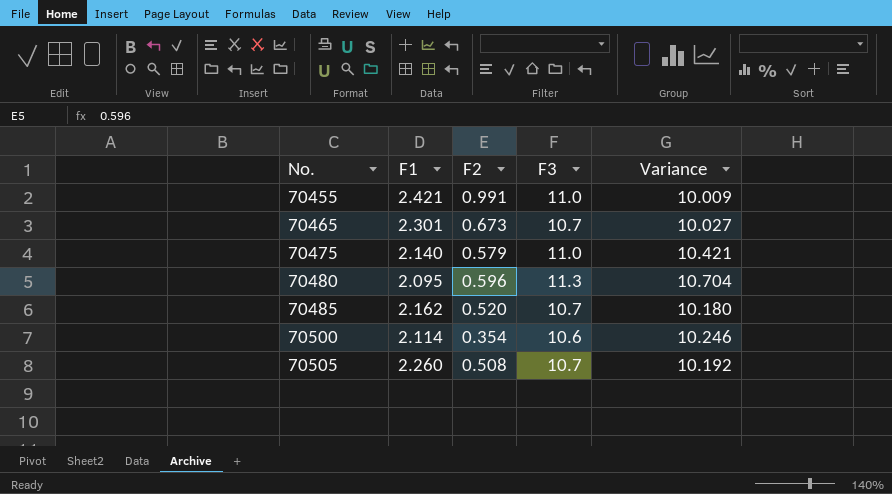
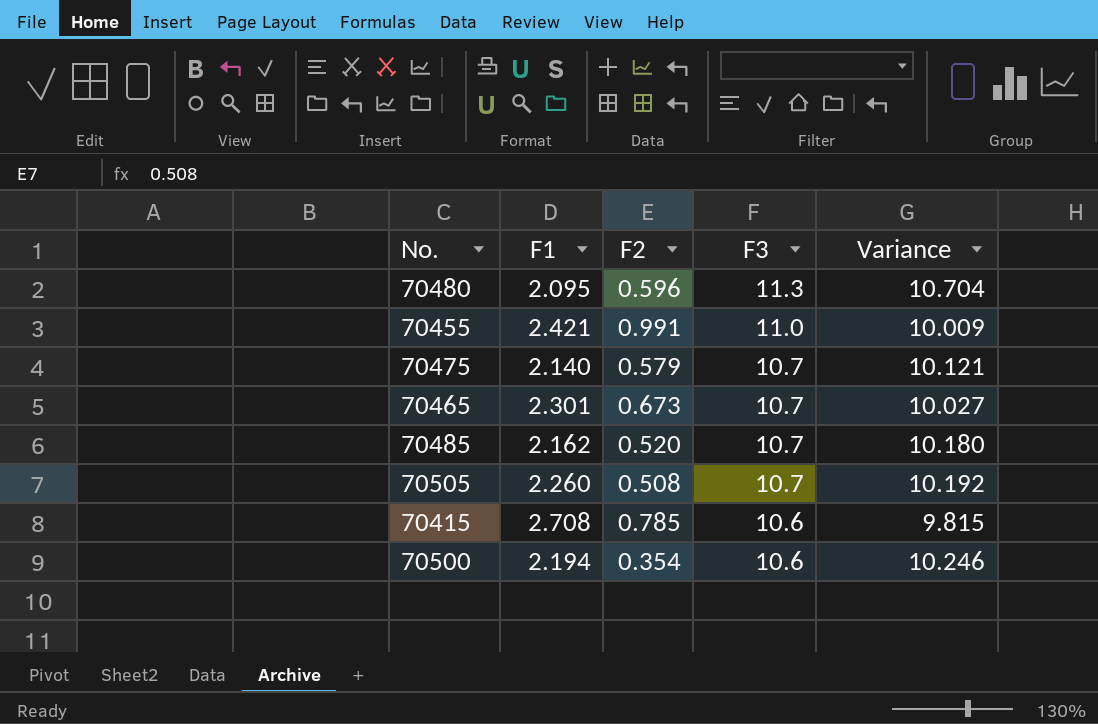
row order: No. ascending -> F3 descending
70475 | F3: 11.0 -> 10.7
70475 | Variance: 10.421 -> 10.121
row 70415: none -> 2.708 | 0.785 | 10.6 | 9.815
70500 | F1: 2.114 -> 2.194

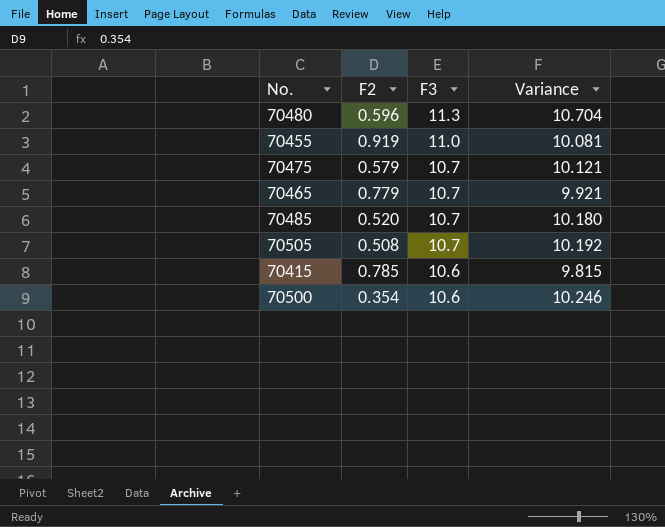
column F1 | position: 2 -> none
70455 | F2: 0.991 -> 0.919
70455 | Variance: 10.009 -> 10.081
70465 | F2: 0.673 -> 0.779
70465 | Variance: 10.027 -> 9.921

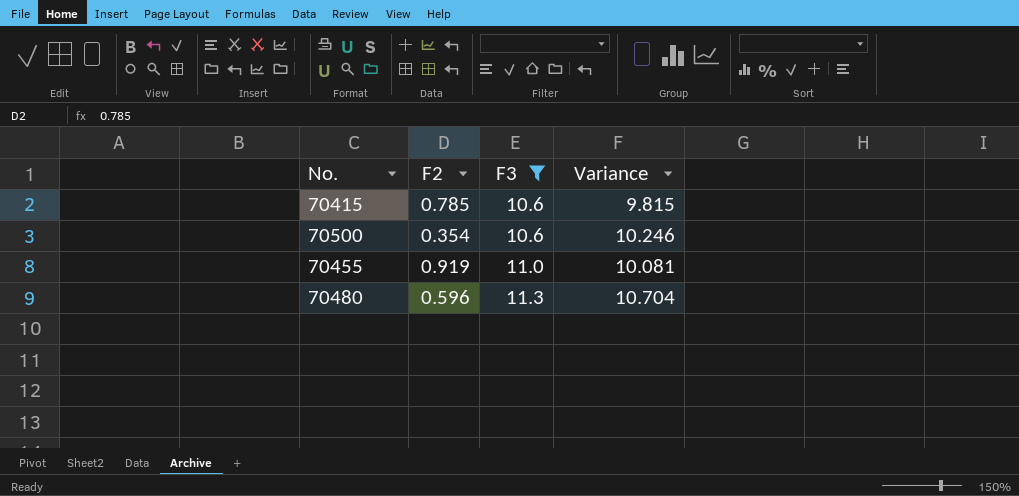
filter: none -> F3 != 10.7
row order: F3 descending -> F3 ascending

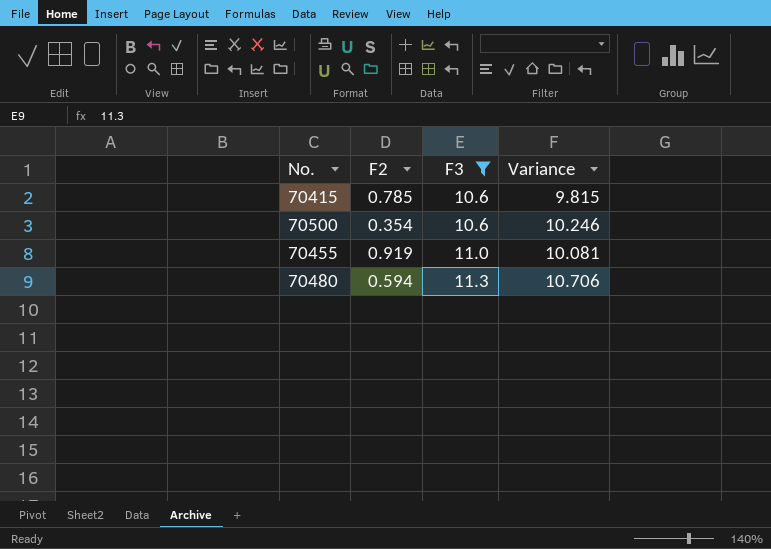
70480 | F2: 0.596 -> 0.594
70480 | Variance: 10.704 -> 10.706

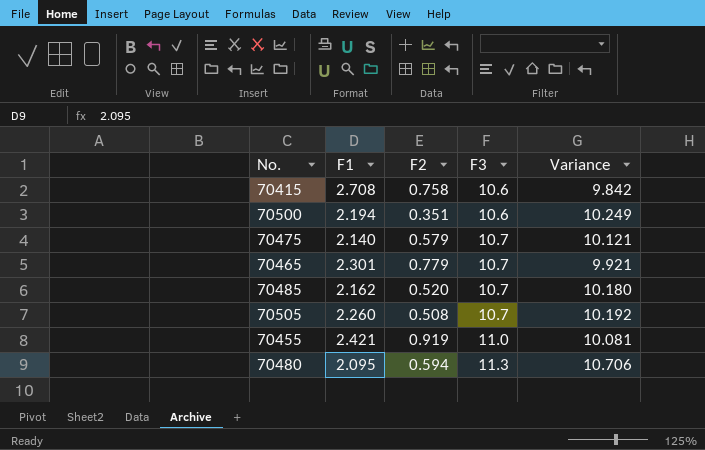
filter: F3 != 10.7 -> none
column F1 | position: none -> 2
70415 | F2: 0.785 -> 0.758
70415 | Variance: 9.815 -> 9.842
70500 | F2: 0.354 -> 0.351
70500 | Variance: 10.246 -> 10.249

